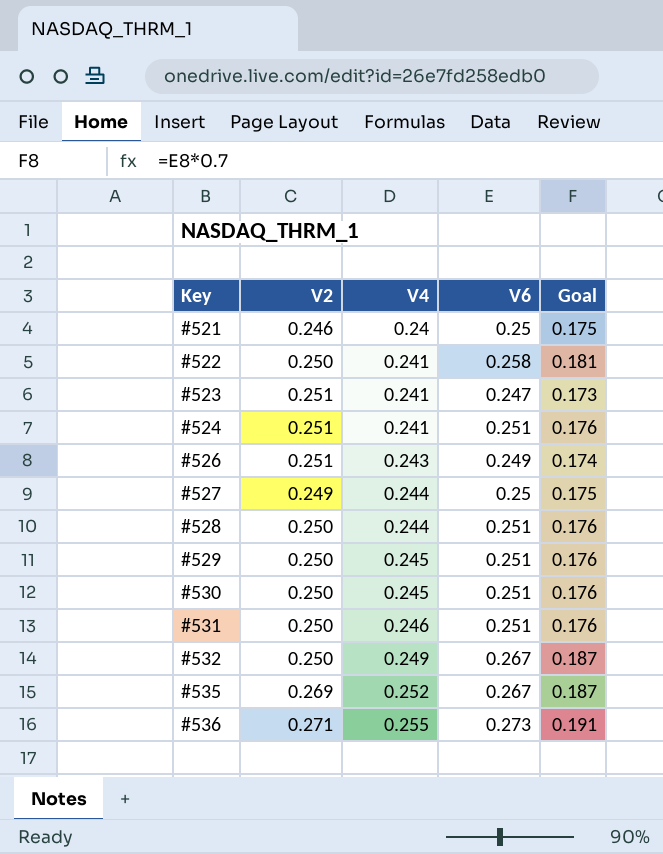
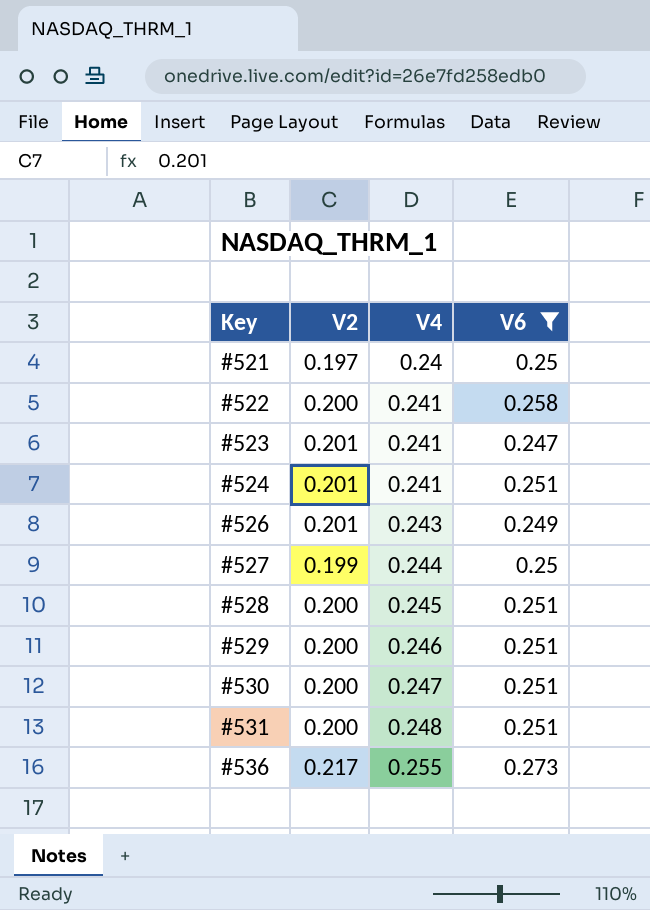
filter: none -> V6 != 0.267
column Goal | formula: [V6] * 0.7 -> none
#521 | V2: 0.246 -> 0.197
#522 | V2: 0.250 -> 0.200
#523 | V2: 0.251 -> 0.201
#524 | V2: 0.251 -> 0.201
#526 | V2: 0.251 -> 0.201
#527 | V2: 0.249 -> 0.199
#528 | V2: 0.250 -> 0.200
#528 | V4: 0.244 -> 0.245
#529 | V2: 0.250 -> 0.200
#529 | V4: 0.245 -> 0.246
#530 | V2: 0.250 -> 0.200
#530 | V4: 0.245 -> 0.247
#531 | V2: 0.250 -> 0.200
#531 | V4: 0.246 -> 0.248
#536 | V2: 0.271 -> 0.217

